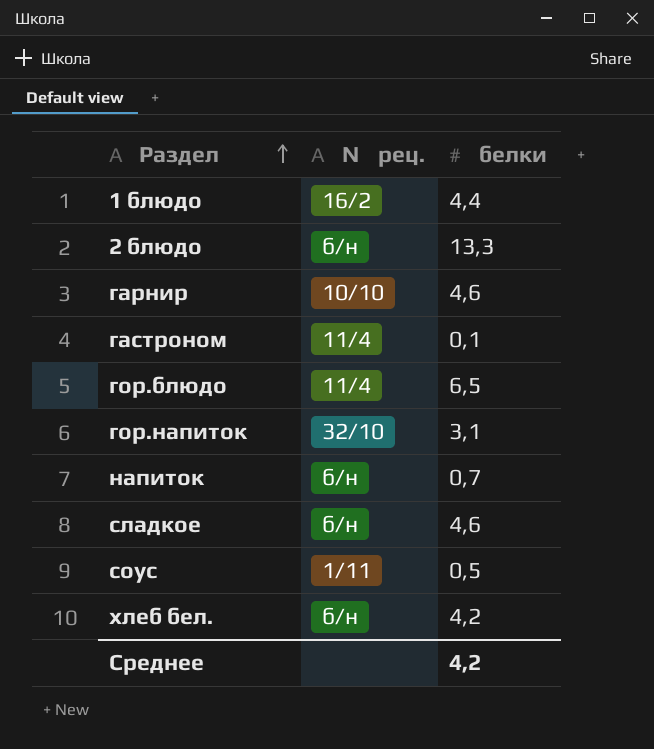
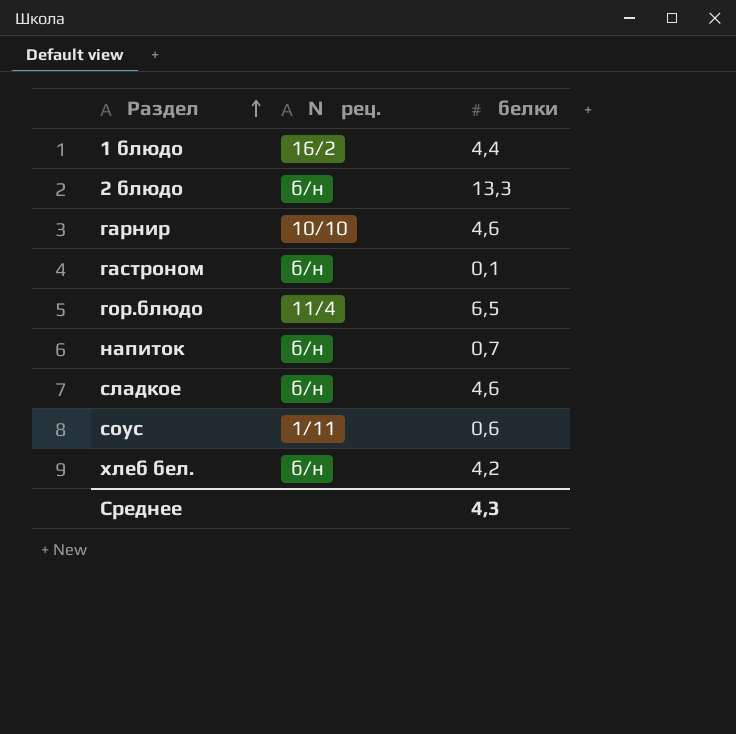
row гор.напиток: 32/10 | 3,1 -> none
гастроном | № рец.: 11/4 -> б/н
соус | белки: 0,5 -> 0,6
Среднее | белки: 4,2 -> 4,3

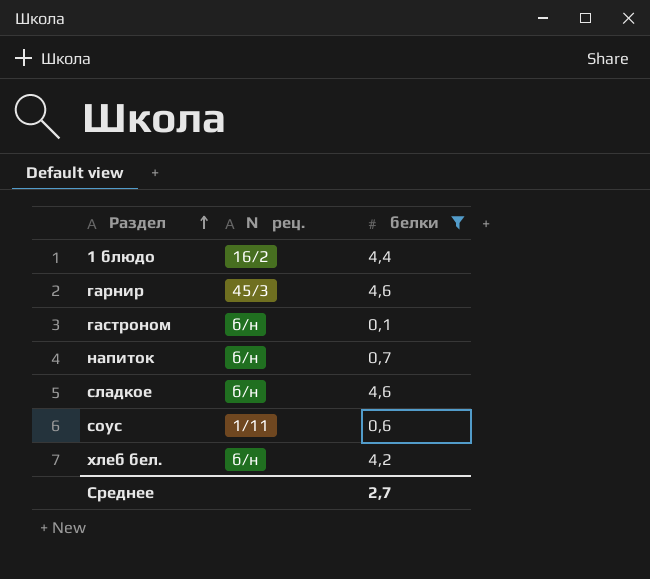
filter: none -> белки <= 4,6
гарнир | № рец.: 10/10 -> 45/3
Среднее | белки: 4,3 -> 2,7

